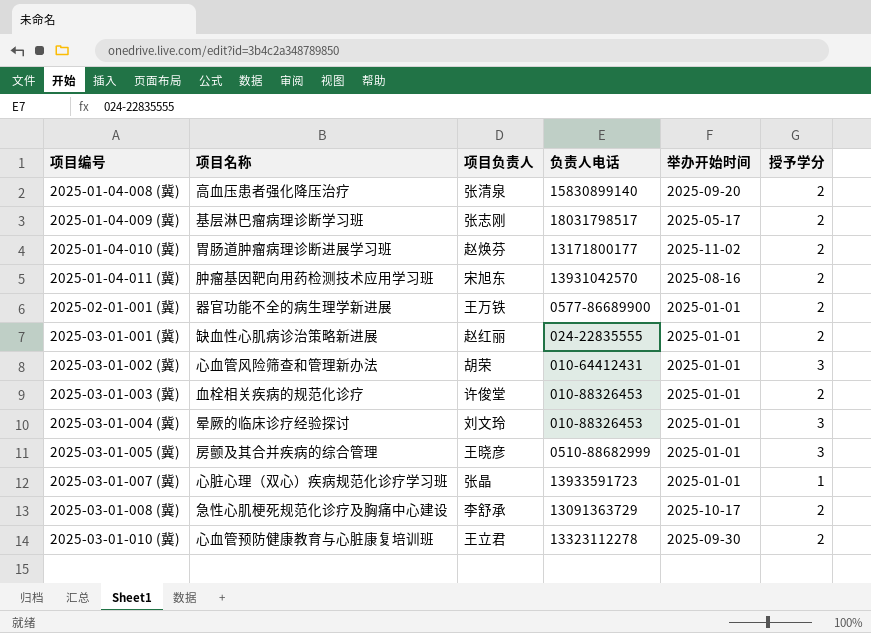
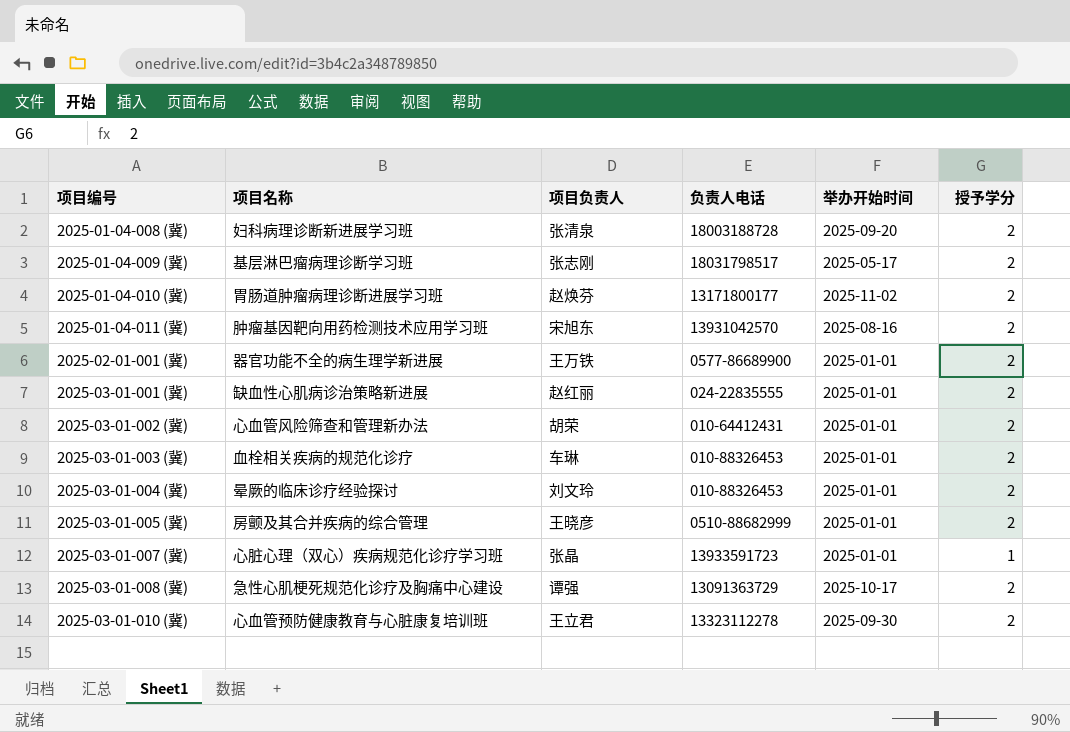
2025-01-04-008 (冀) | 项目名称: 高血压患者强化降压治疗 -> 妇科病理诊断新进展学习班
2025-01-04-008 (冀) | 负责人电话: 15830899140 -> 18003188728
2025-03-01-002 (冀) | 授予学分: 3 -> 2
2025-03-01-003 (冀) | 项目负责人: 许俊堂 -> 车琳
2025-03-01-004 (冀) | 授予学分: 3 -> 2
2025-03-01-005 (冀) | 授予学分: 3 -> 2
2025-03-01-008 (冀) | 项目负责人: 李舒承 -> 谭强

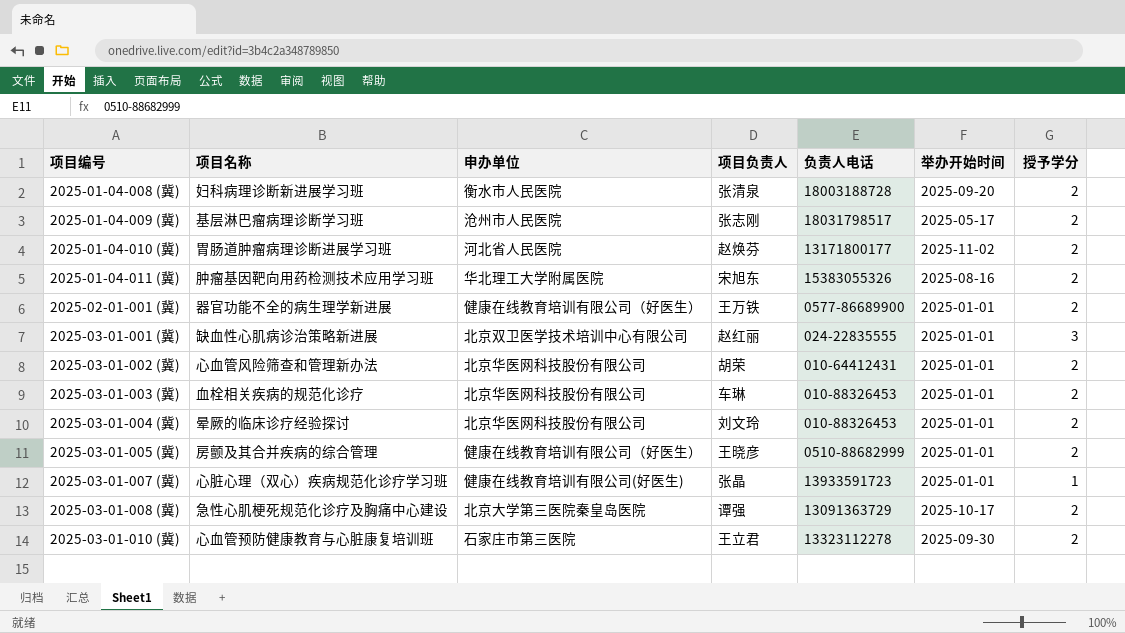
column 申办单位 | position: none -> 3
2025-01-04-011 (冀) | 负责人电话: 13931042570 -> 15383055326
2025-03-01-001 (冀) | 授予学分: 2 -> 3

